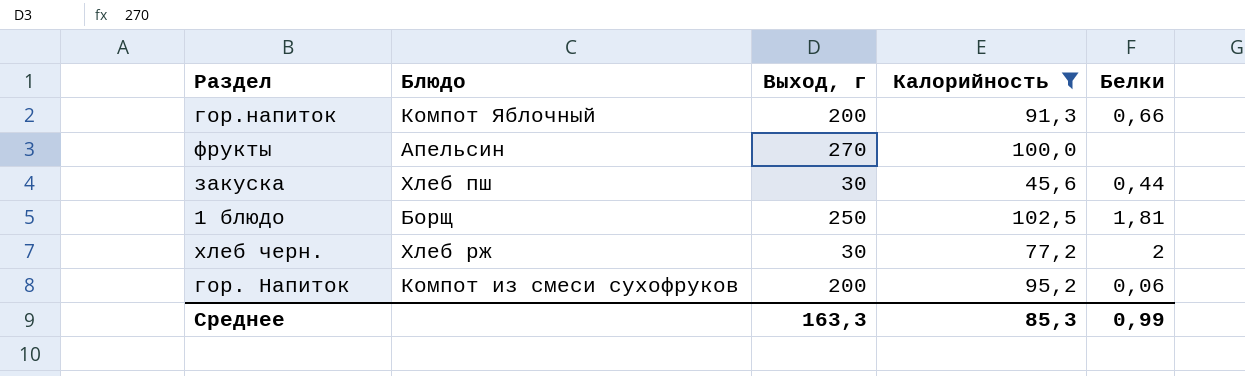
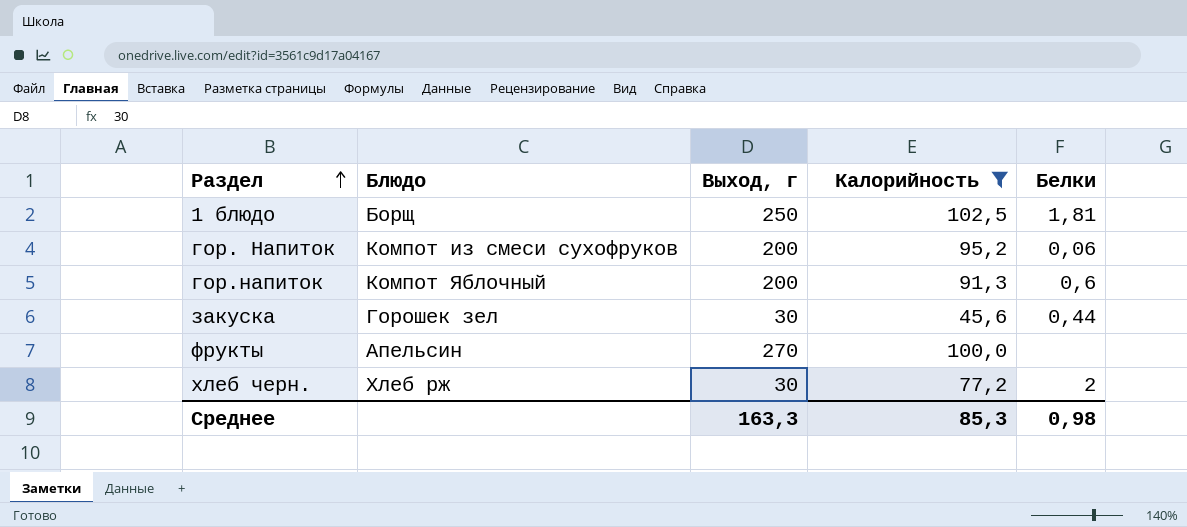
row order: none -> Раздел ascending
гор.напиток | Белки: 0,66 -> 0,6
закуска | Блюдо: Хлеб пш -> Горошек зел
Среднее | Белки: 0,99 -> 0,98

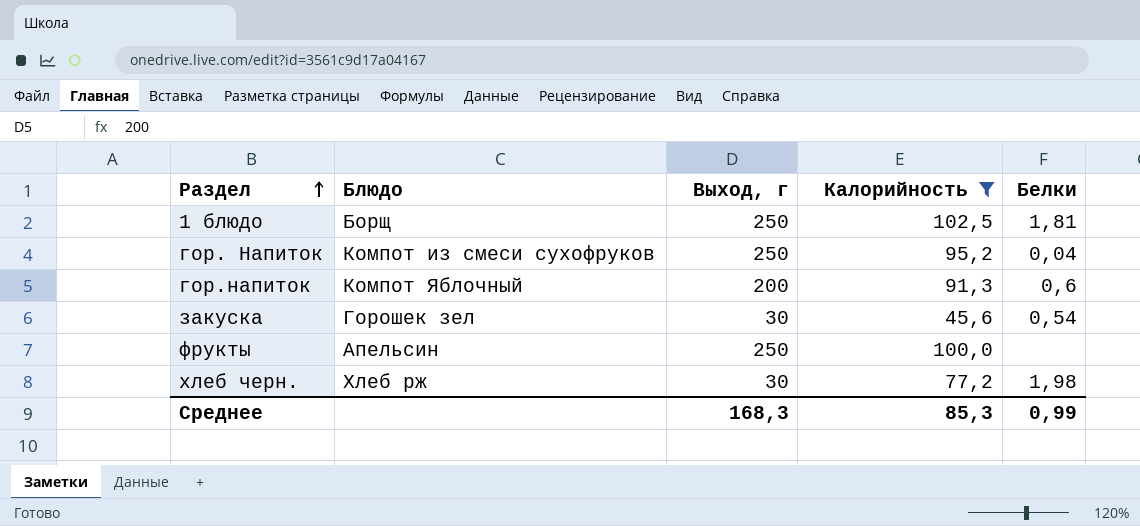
гор. Напиток | Выход, г: 200 -> 250
гор. Напиток | Белки: 0,06 -> 0,04
закуска | Белки: 0,44 -> 0,54
фрукты | Выход, г: 270 -> 250
хлеб черн. | Белки: 2 -> 1,98
Среднее | Выход, г: 163,3 -> 168,3
Среднее | Белки: 0,98 -> 0,99

